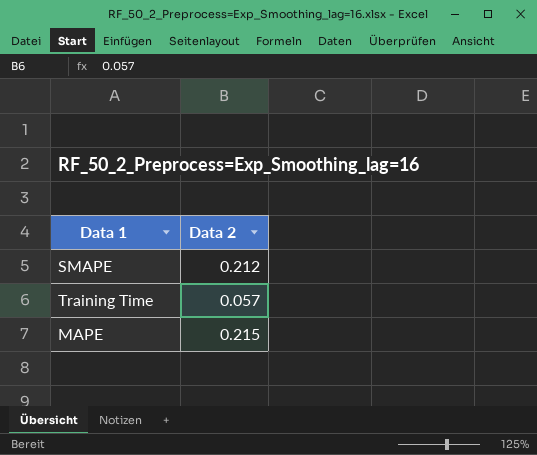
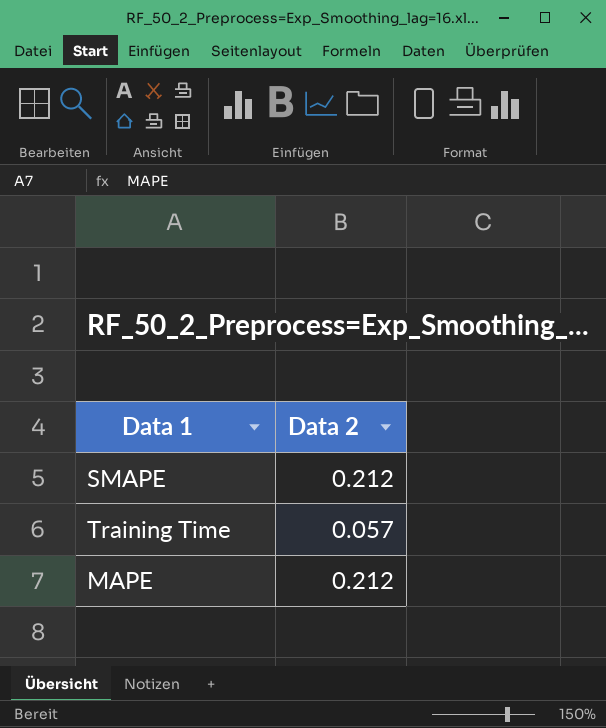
MAPE | Data 2: 0.215 -> 0.212

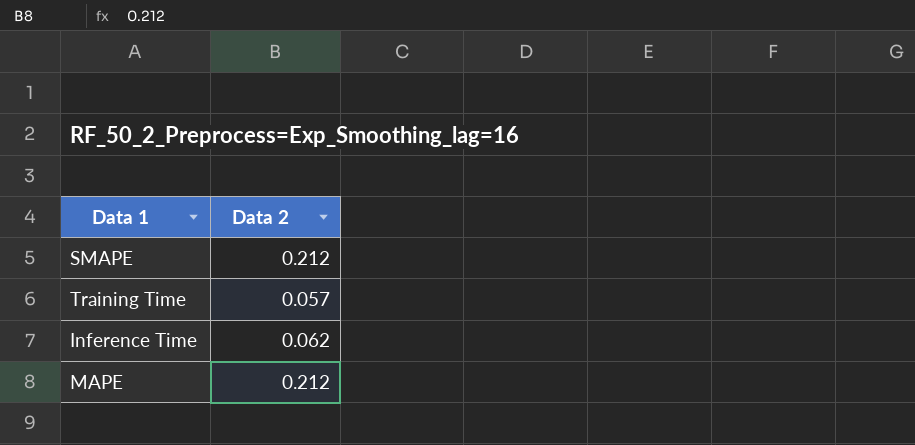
row Inference Time: none -> 0.062

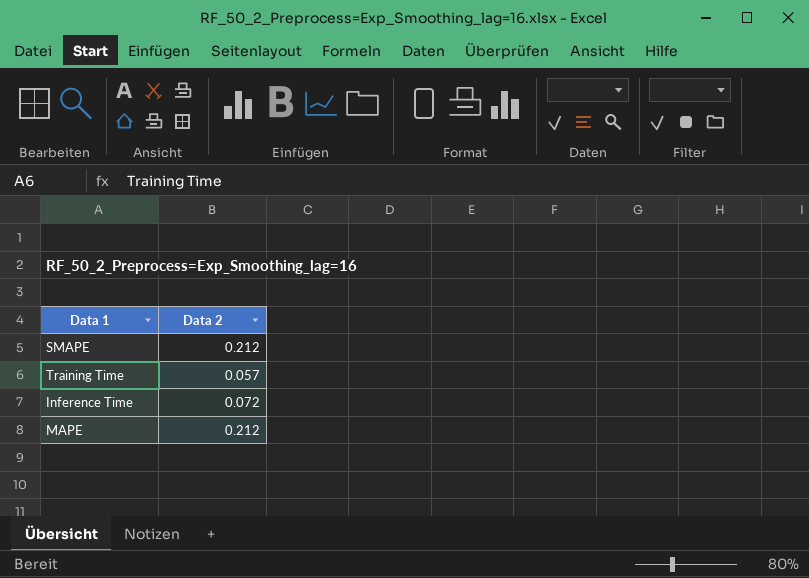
Inference Time | Data 2: 0.062 -> 0.072

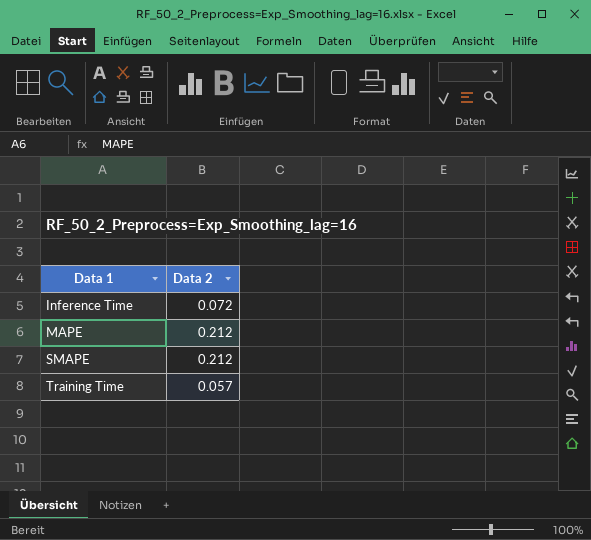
row order: none -> Data 1 ascending

